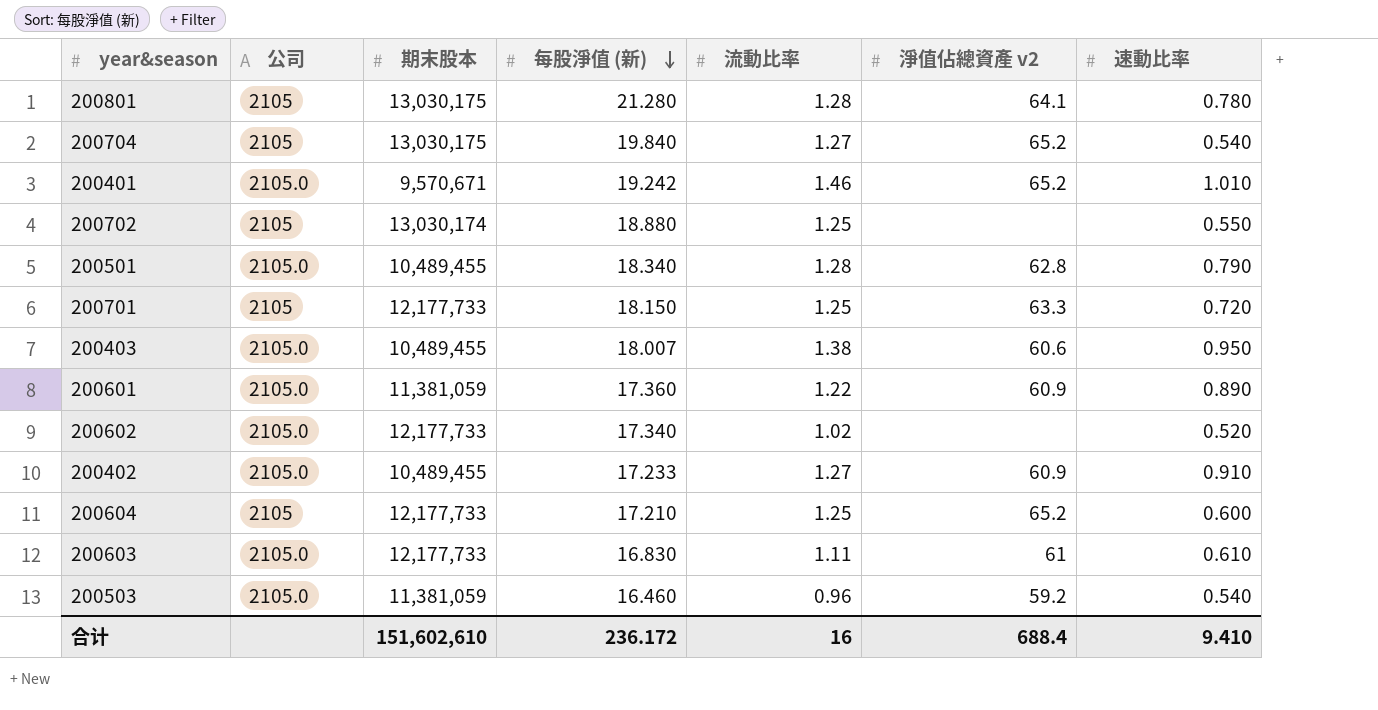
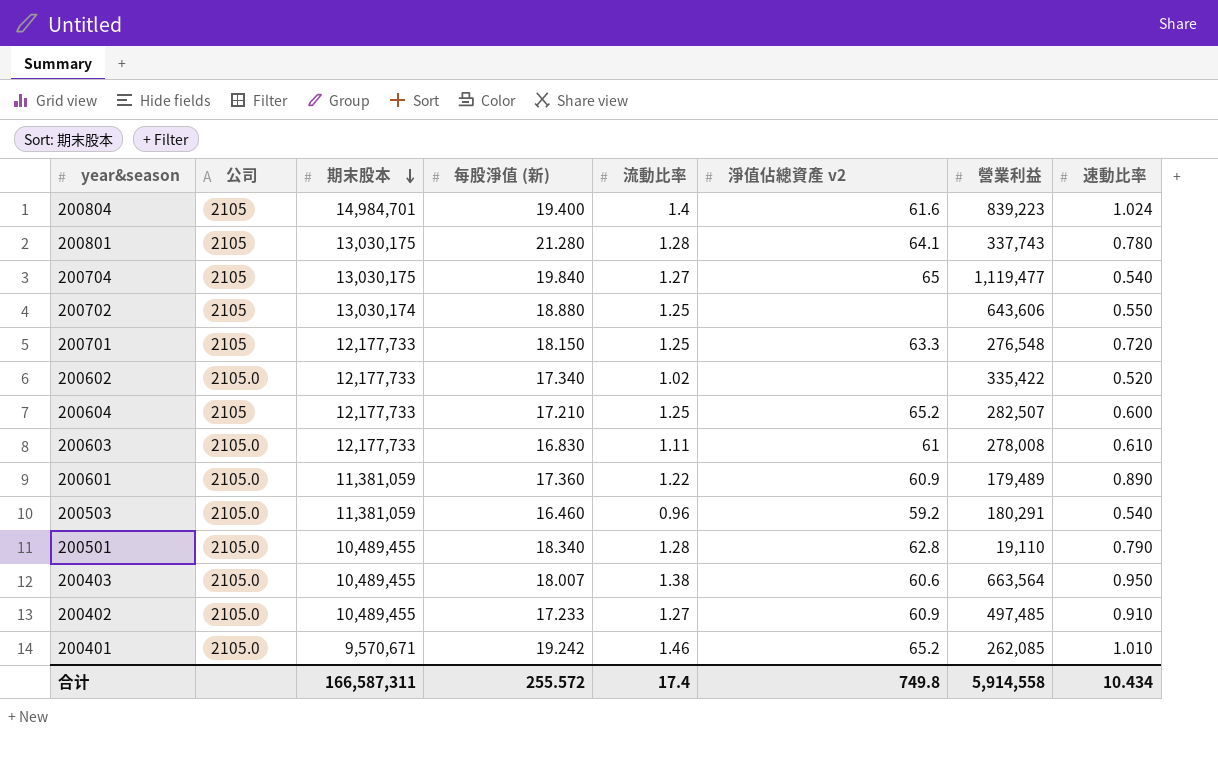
row order: 每股淨值 (新) descending -> 期末股本 descending
column 營業利益 | position: none -> 7
row 200804: none -> 2105 | 14,984,701 | 19.400 | 1.4 | 61.6 | 839,223 | 1.024
200704 | 淨值佔總資產 v2: 65.2 -> 65
合计 | 期末股本: 151,602,610 -> 166,587,311
合计 | 每股淨值 (新): 236.172 -> 255.572
合计 | 流動比率: 16 -> 17.4
合计 | 淨值佔總資產 v2: 688.4 -> 749.8
合计 | 速動比率: 9.410 -> 10.434

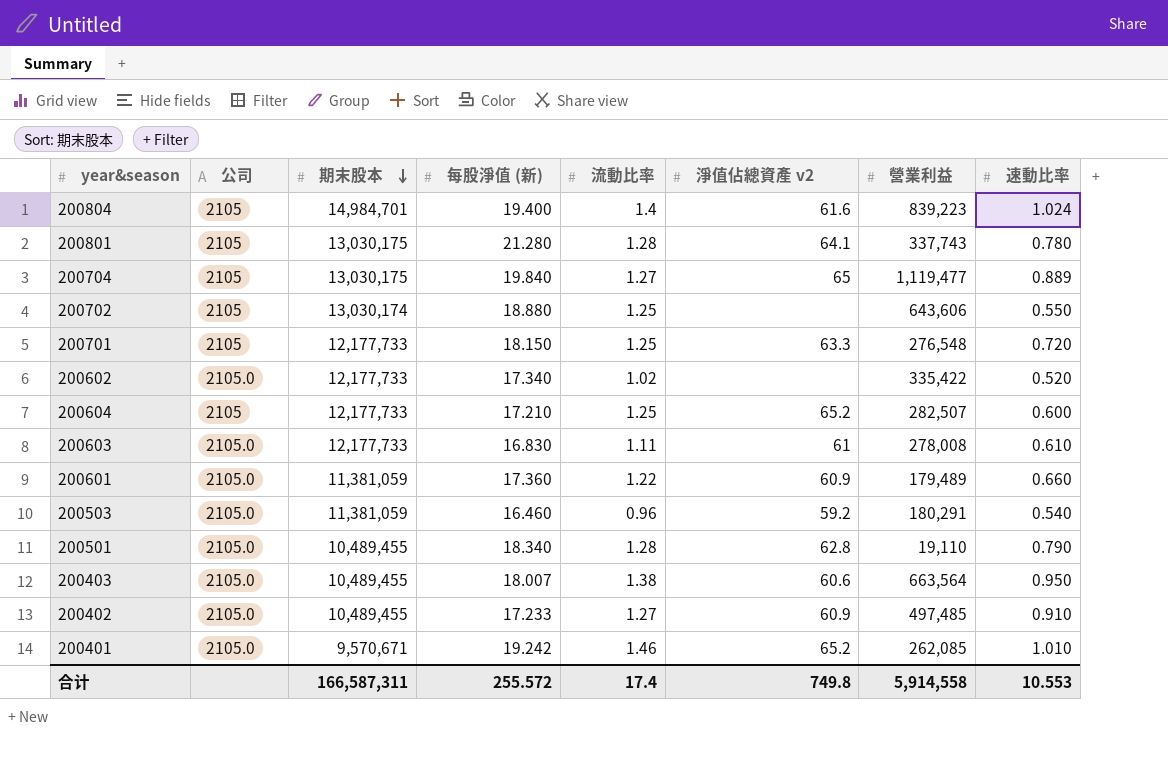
200704 | 速動比率: 0.540 -> 0.889
200601 | 速動比率: 0.890 -> 0.660
合计 | 速動比率: 10.434 -> 10.553

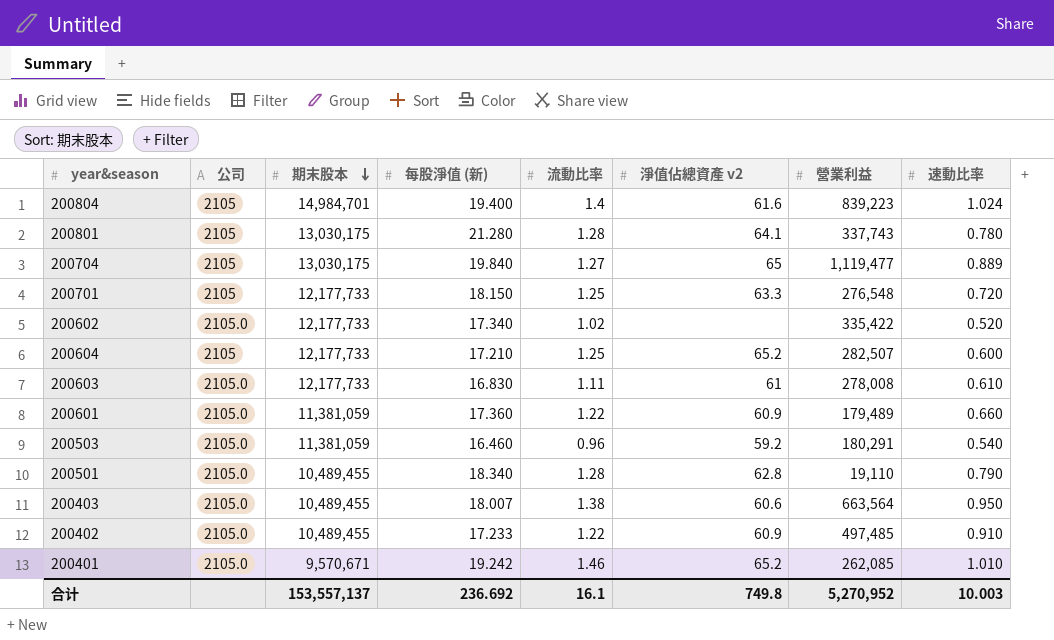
row 200702: 2105 | 13,030,174 | 18.880 | 1.25 | none | 643,606 | 0.550 -> none
200402 | 流動比率: 1.27 -> 1.22
合计 | 期末股本: 166,587,311 -> 153,557,137
合计 | 每股淨值 (新): 255.572 -> 236.692
合计 | 流動比率: 17.4 -> 16.1
合计 | 營業利益: 5,914,558 -> 5,270,952
合计 | 速動比率: 10.553 -> 10.003

